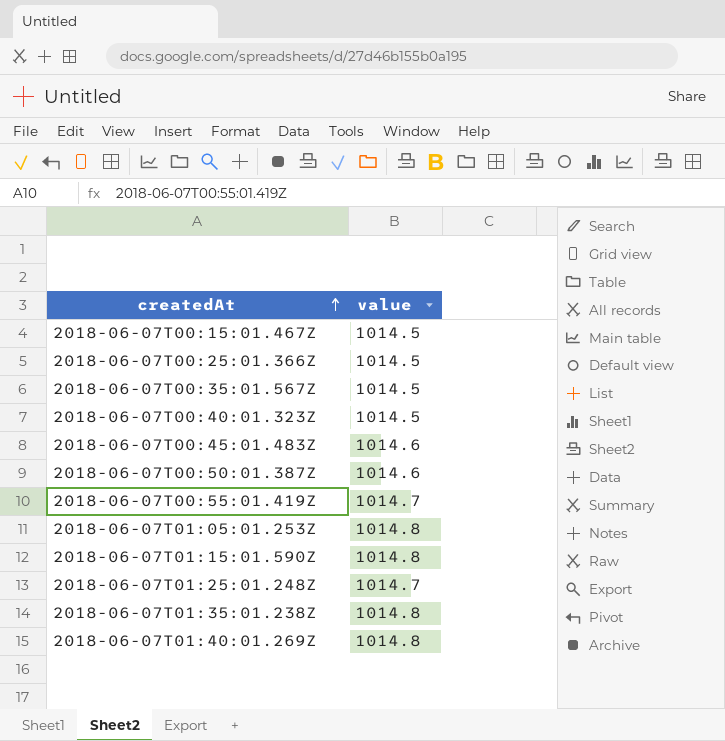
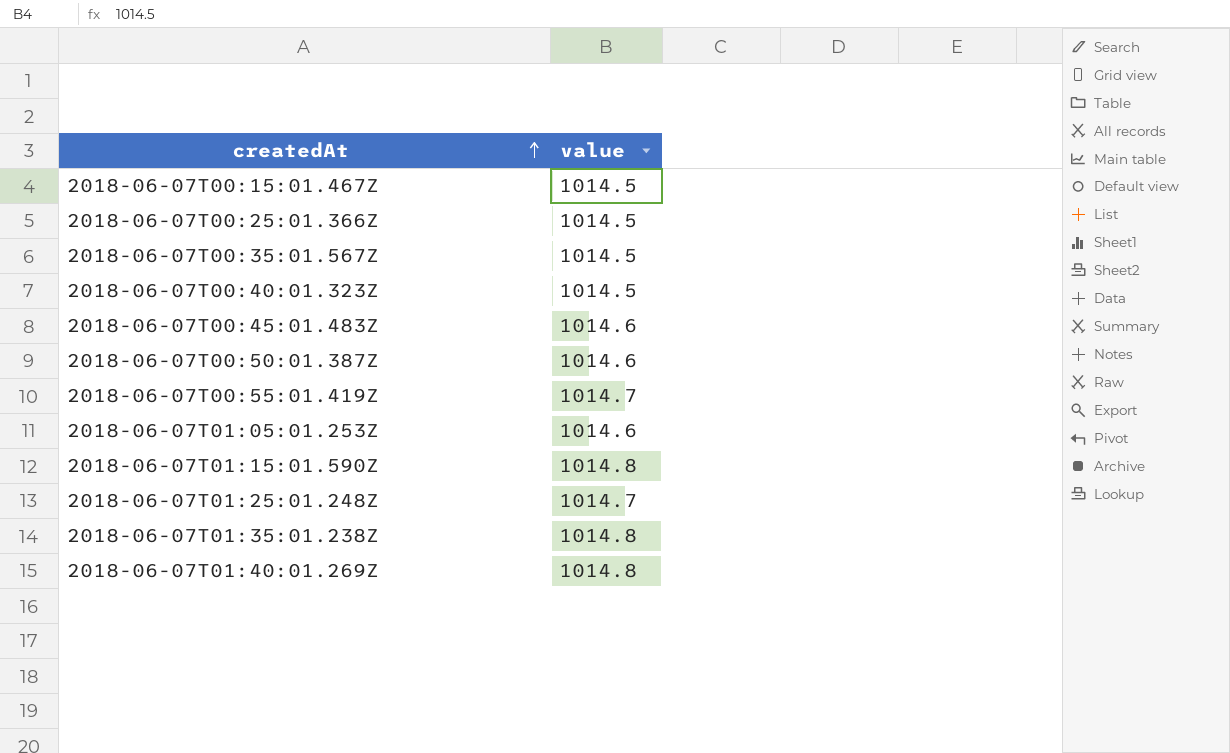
2018-06-07T01:05:01.253Z | value: 1014.8 -> 1014.6

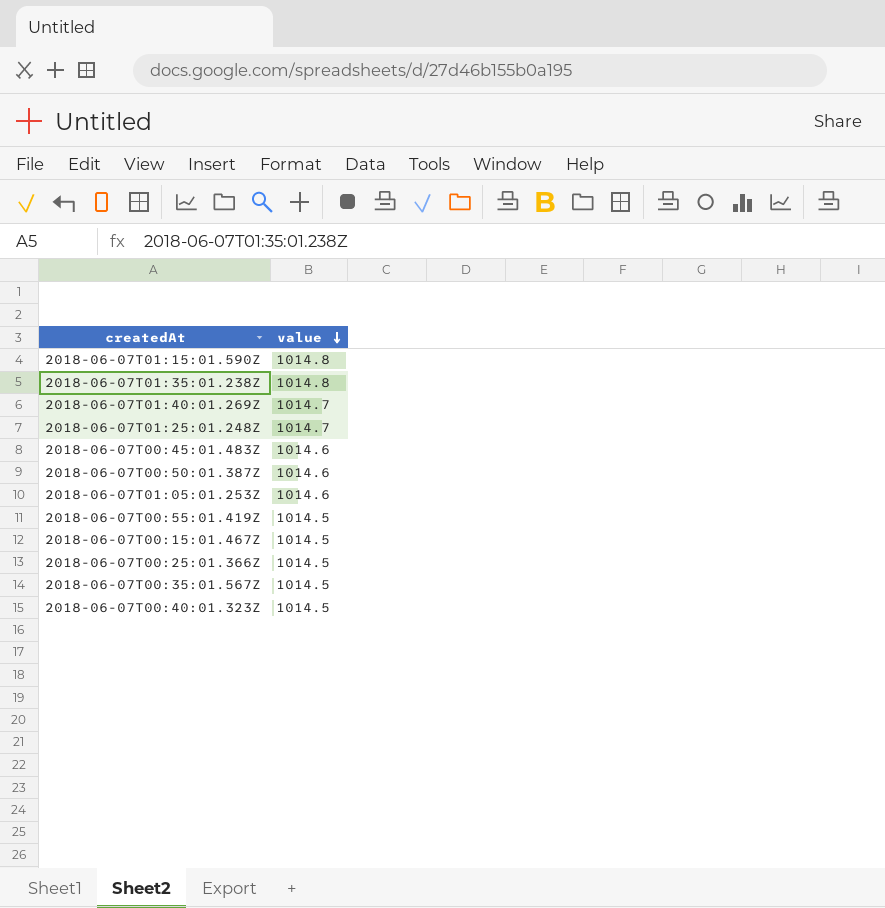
row order: createdAt ascending -> value descending
2018-06-07T01:40:01.269Z | value: 1014.8 -> 1014.7
2018-06-07T00:55:01.419Z | value: 1014.7 -> 1014.5

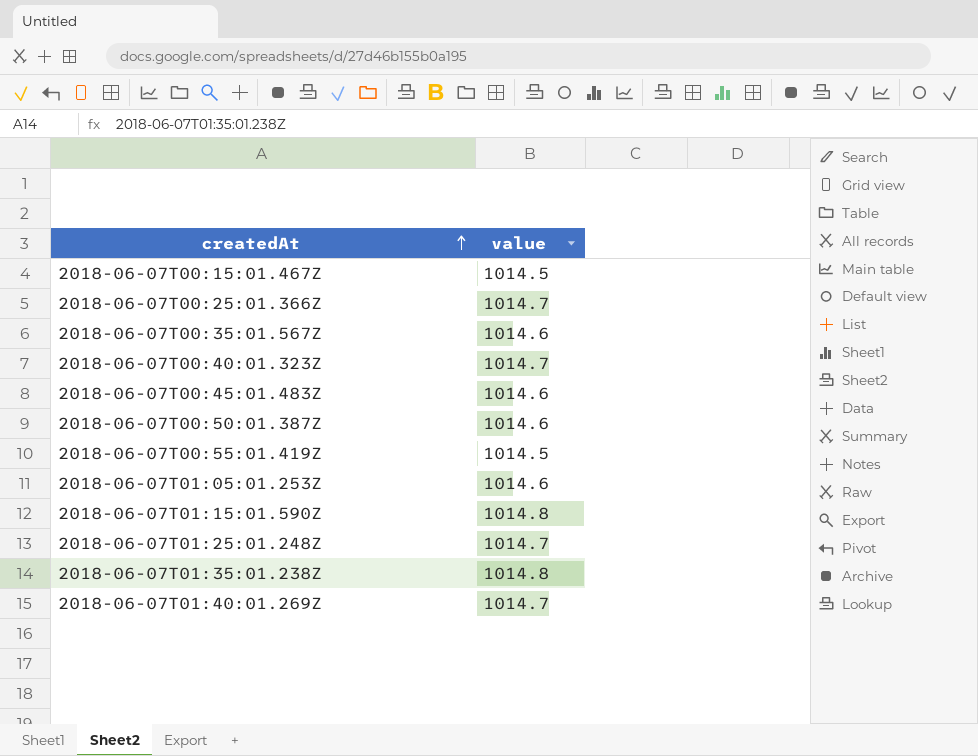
row order: value descending -> createdAt ascending
2018-06-07T00:25:01.366Z | value: 1014.5 -> 1014.7
2018-06-07T00:35:01.567Z | value: 1014.5 -> 1014.6
2018-06-07T00:40:01.323Z | value: 1014.5 -> 1014.7

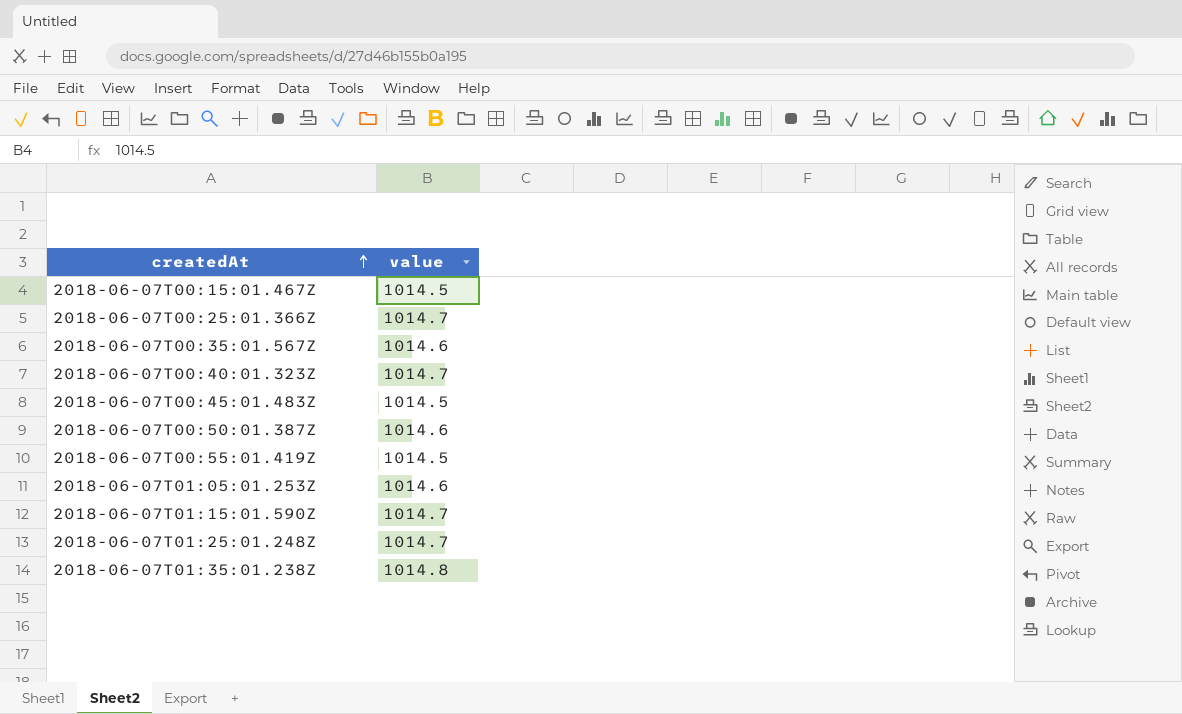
row 2018-06-07T01:40:01.269Z: 1014.7 -> none
2018-06-07T00:45:01.483Z | value: 1014.6 -> 1014.5
2018-06-07T01:15:01.590Z | value: 1014.8 -> 1014.7

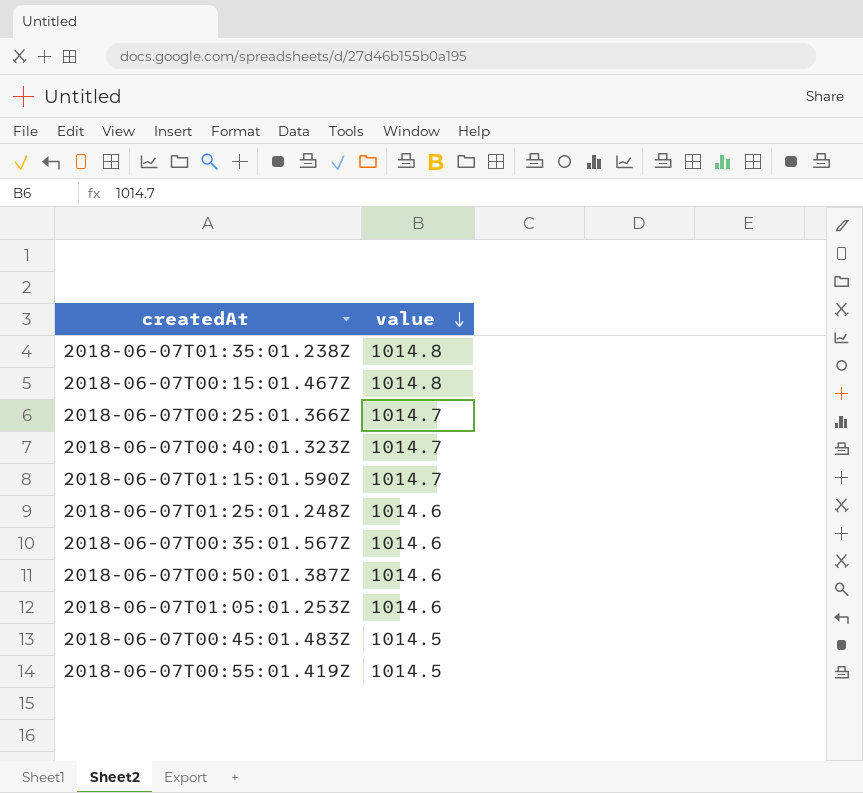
row order: createdAt ascending -> value descending
2018-06-07T00:15:01.467Z | value: 1014.5 -> 1014.8
2018-06-07T01:25:01.248Z | value: 1014.7 -> 1014.6

